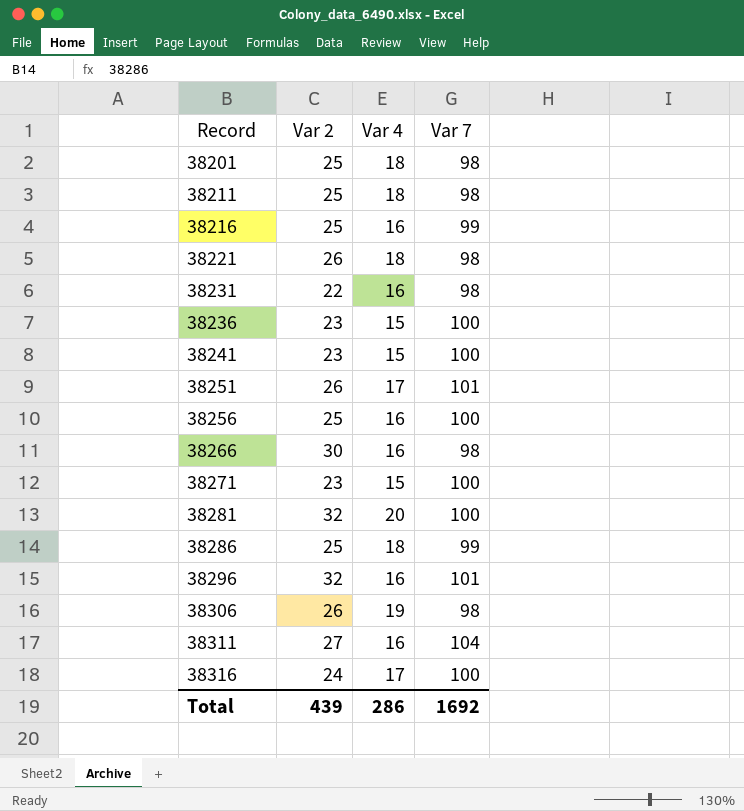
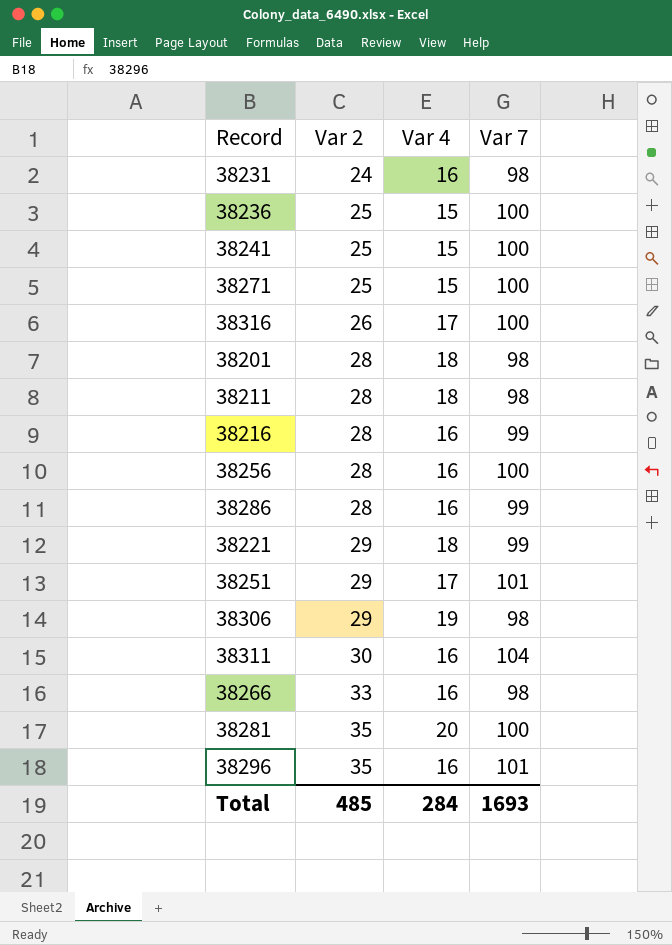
row order: Record ascending -> Var 2 ascending
38231 | Var 2: 22 -> 24
38236 | Var 2: 23 -> 25
38241 | Var 2: 23 -> 25
38271 | Var 2: 23 -> 25
38316 | Var 2: 24 -> 26
38201 | Var 2: 25 -> 28
38211 | Var 2: 25 -> 28
38216 | Var 2: 25 -> 28
38256 | Var 2: 25 -> 28
38286 | Var 2: 25 -> 28
38286 | Var 4: 18 -> 16
38221 | Var 2: 26 -> 29
38221 | Var 7: 98 -> 99
38251 | Var 2: 26 -> 29
38306 | Var 2: 26 -> 29
38311 | Var 2: 27 -> 30
38266 | Var 2: 30 -> 33
38281 | Var 2: 32 -> 35
38296 | Var 2: 32 -> 35
Total | Var 2: 439 -> 485
Total | Var 4: 286 -> 284
Total | Var 7: 1692 -> 1693

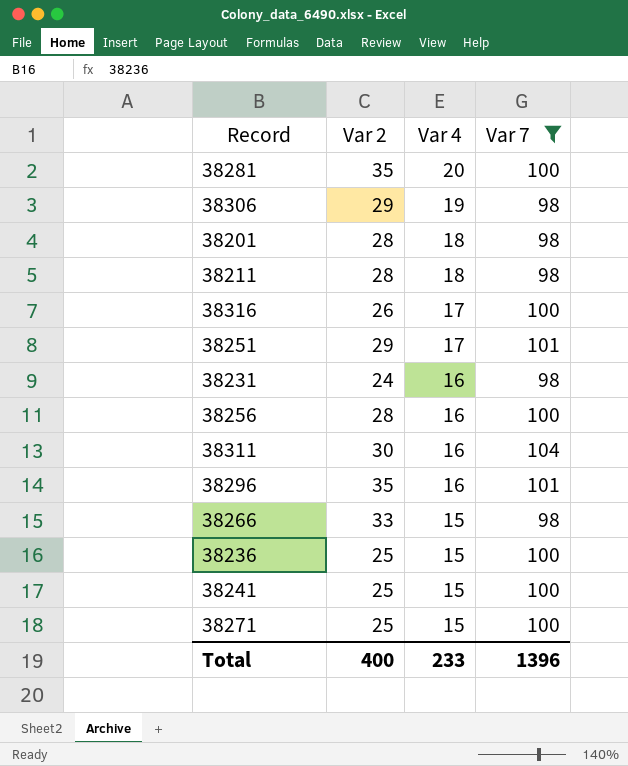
filter: none -> Var 7 != 99
row order: Var 2 ascending -> Var 4 descending
38266 | Var 4: 16 -> 15
Total | Var 2: 485 -> 400
Total | Var 4: 284 -> 233
Total | Var 7: 1693 -> 1396

